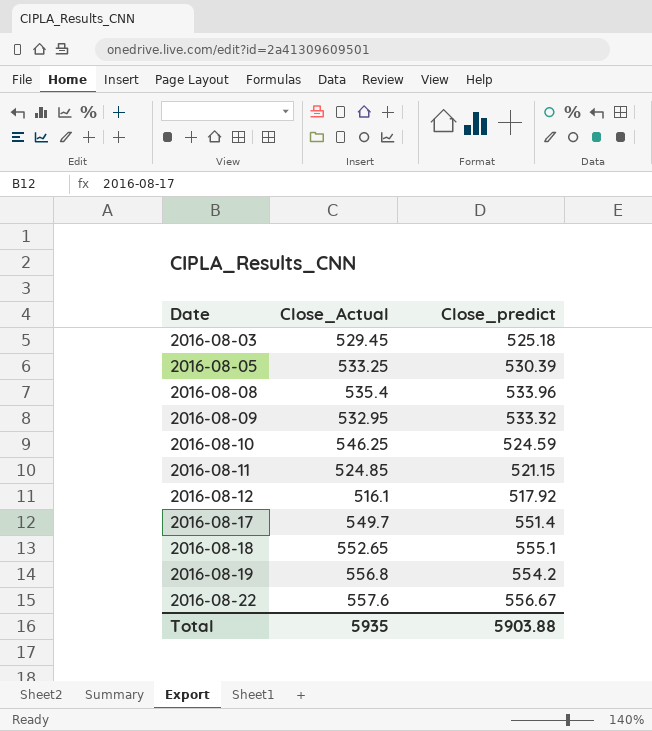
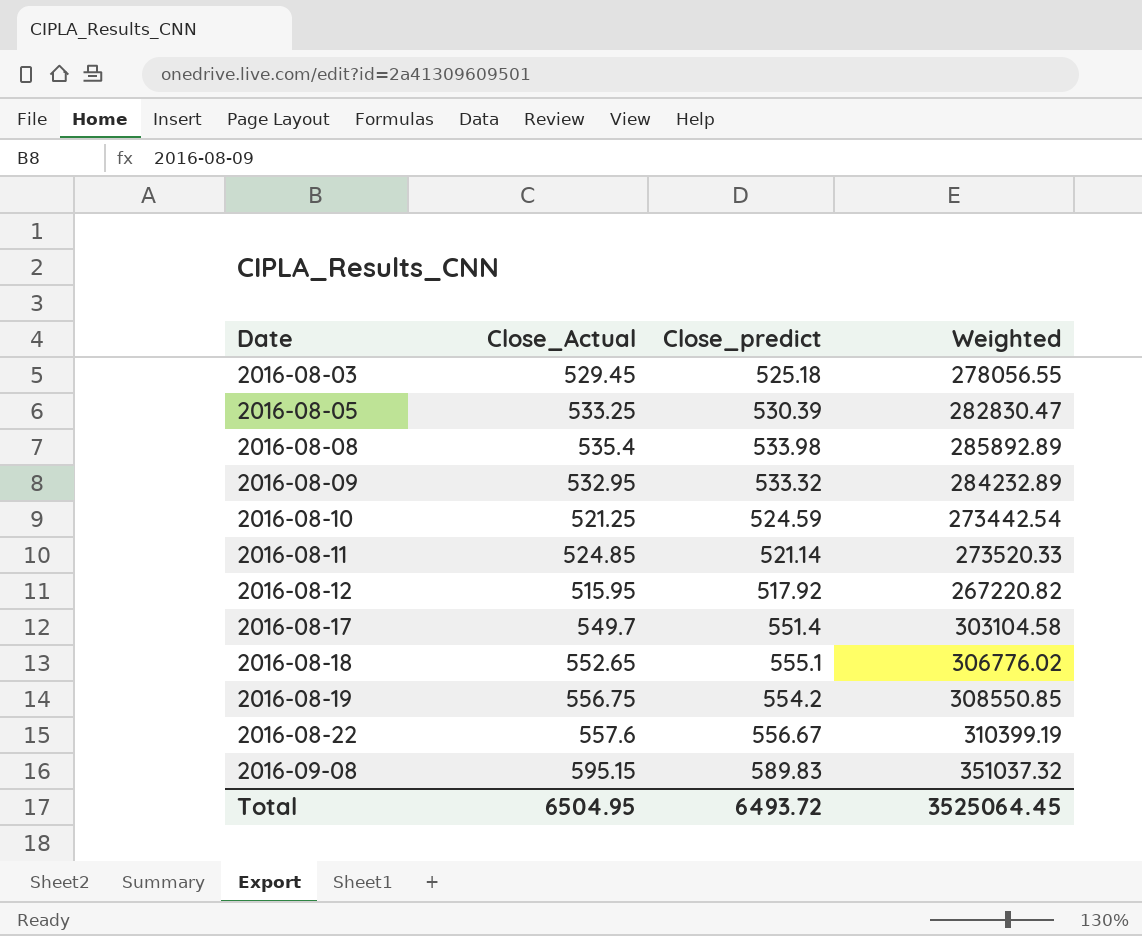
column Weighted | formula: none -> [Close_Actual] * [Close_predict]
2016-08-08 | Close_predict: 533.96 -> 533.98
2016-08-10 | Close_Actual: 546.25 -> 521.25
2016-08-11 | Close_predict: 521.15 -> 521.14
2016-08-12 | Close_Actual: 516.1 -> 515.95
2016-08-19 | Close_Actual: 556.8 -> 556.75
row 2016-09-08: none -> 595.15 | 589.83 | 351037.32
Total | Close_Actual: 5935 -> 6504.95
Total | Close_predict: 5903.88 -> 6493.72

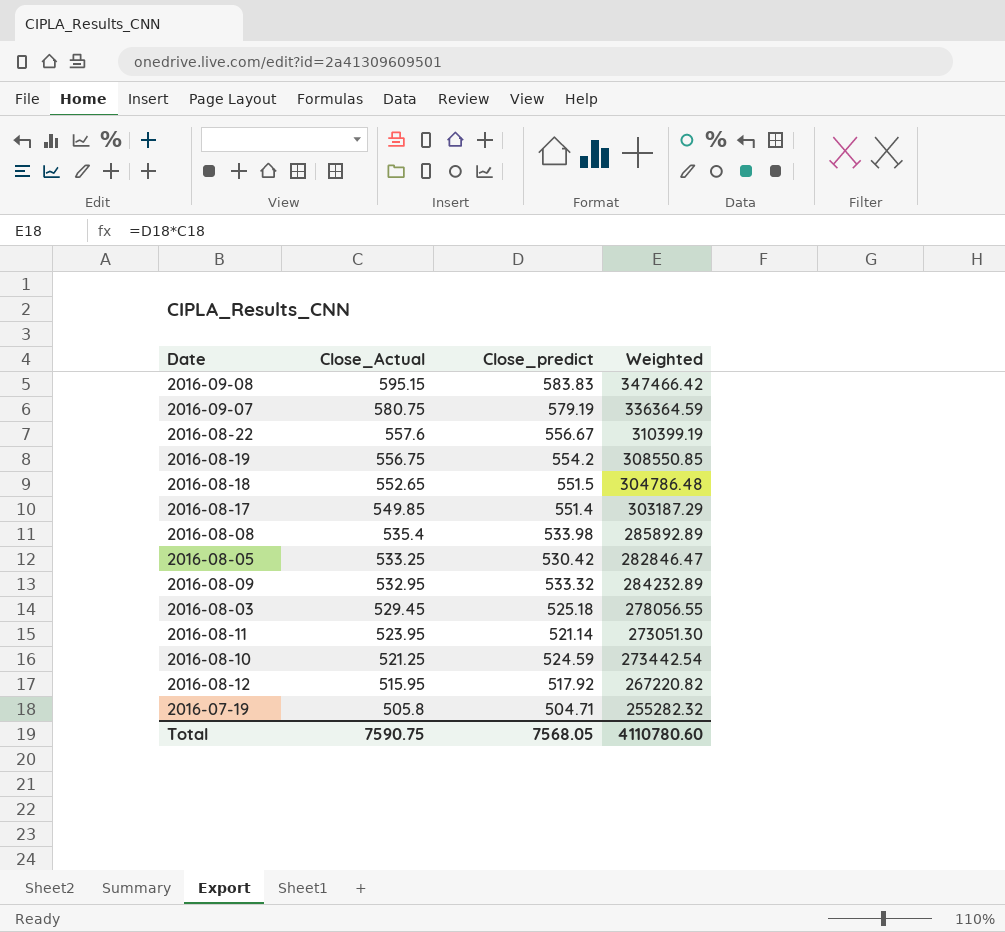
row order: Date ascending -> Close_Actual descending
2016-09-08 | Close_predict: 589.83 -> 583.83
2016-09-08 | Weighted: 351037.32 -> 347466.42
row 2016-09-07: none -> 580.75 | 579.19 | 336364.59
2016-08-18 | Close_predict: 555.1 -> 551.5
2016-08-18 | Weighted: 306776.02 -> 304786.48
2016-08-17 | Close_Actual: 549.7 -> 549.85
2016-08-17 | Weighted: 303104.58 -> 303187.29
2016-08-05 | Close_predict: 530.39 -> 530.42
2016-08-05 | Weighted: 282830.47 -> 282846.47
2016-08-11 | Close_Actual: 524.85 -> 523.95
2016-08-11 | Weighted: 273520.33 -> 273051.30
row 2016-07-19: none -> 505.8 | 504.71 | 255282.32
Total | Close_Actual: 6504.95 -> 7590.75
Total | Close_predict: 6493.72 -> 7568.05
Total | Weighted: 3525064.45 -> 4110780.60

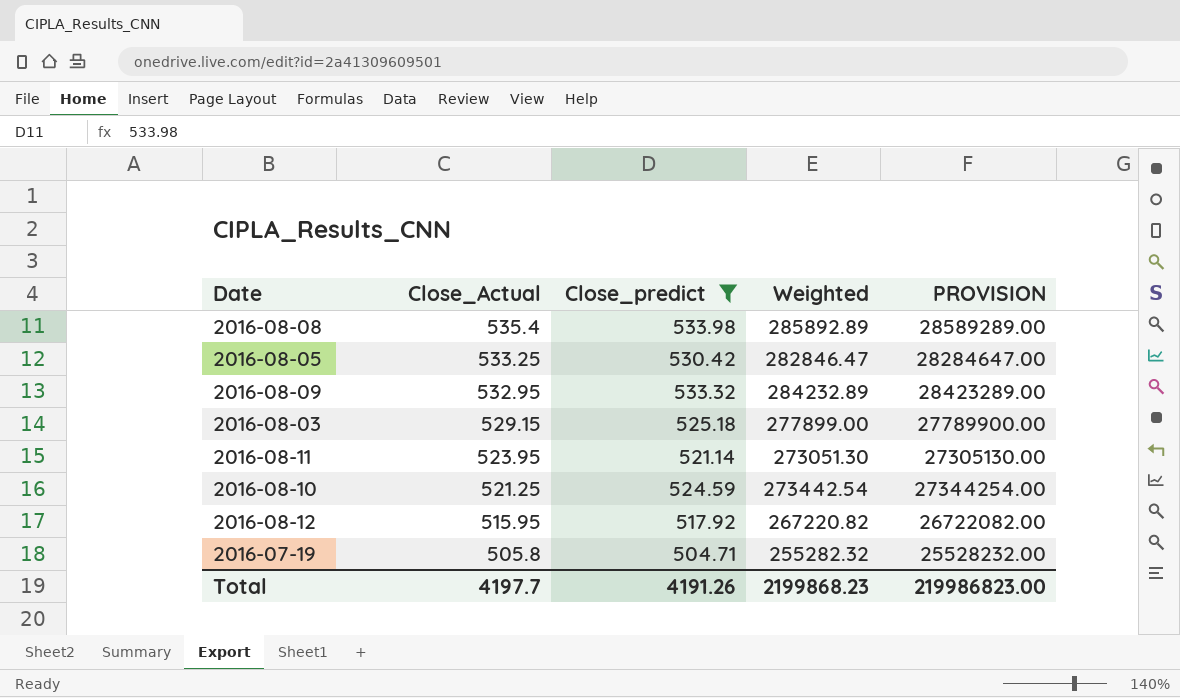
filter: none -> Close_predict <= 533.98
column PROVISION | formula: none -> [Weighted] * 100
2016-08-03 | Close_Actual: 529.45 -> 529.15
2016-08-03 | Weighted: 278056.55 -> 277899.00
Total | Close_Actual: 7590.75 -> 4197.7
Total | Close_predict: 7568.05 -> 4191.26
Total | Weighted: 4110780.60 -> 2199868.23

